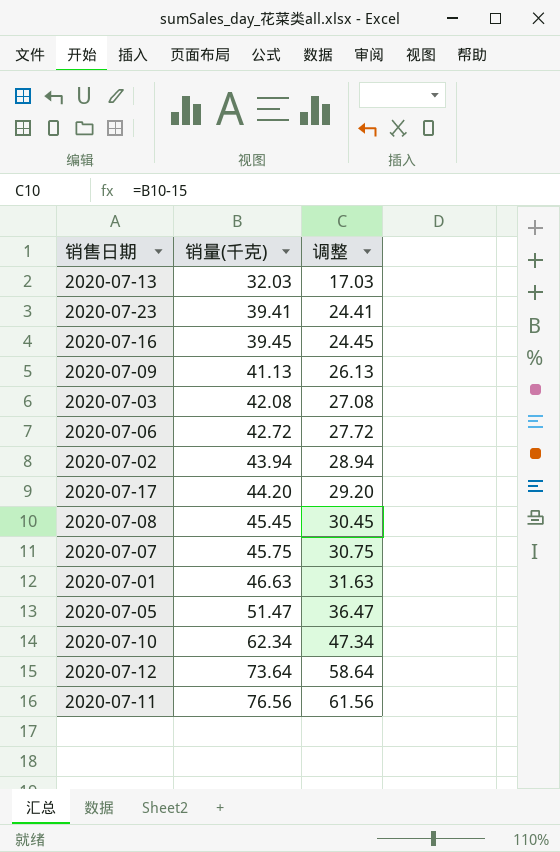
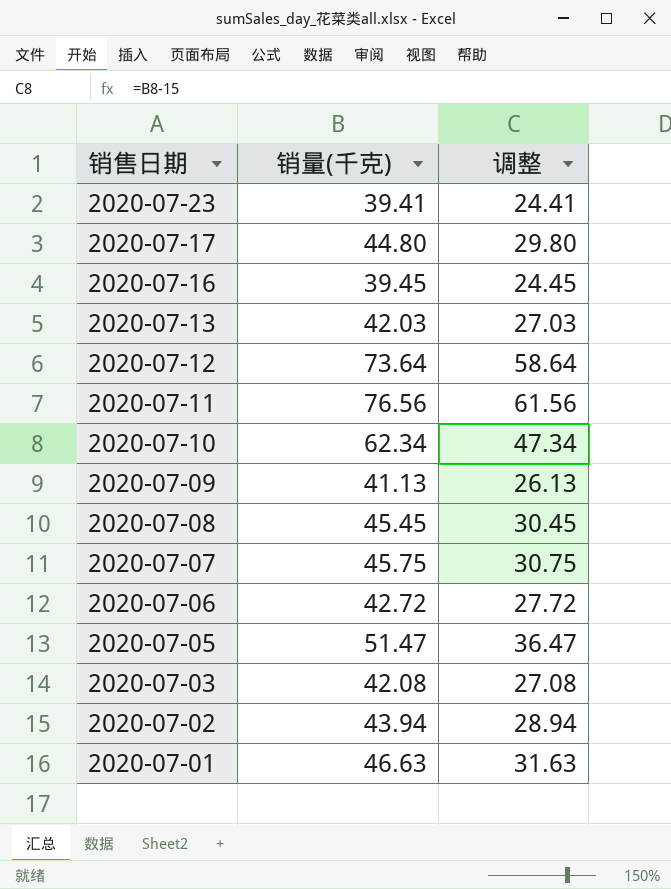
row order: 销量(千克) ascending -> 销售日期 descending
2020-07-17 | 销量(千克): 44.20 -> 44.80
2020-07-17 | 调整: 29.20 -> 29.80
2020-07-13 | 销量(千克): 32.03 -> 42.03
2020-07-13 | 调整: 17.03 -> 27.03

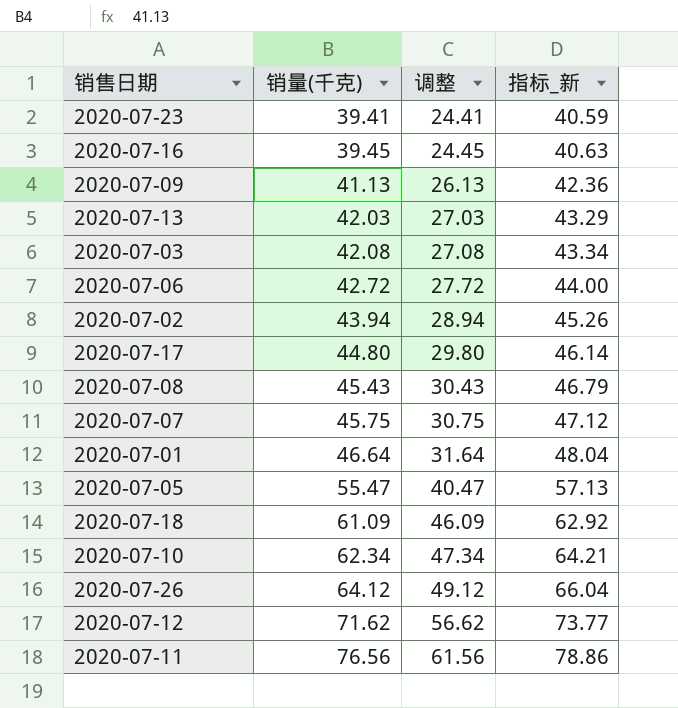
row order: 销售日期 descending -> 销量(千克) ascending
column 指标_新 | formula: none -> [销量(千克)] * 1.03
2020-07-08 | 销量(千克): 45.45 -> 45.43
2020-07-08 | 调整: 30.45 -> 30.43
2020-07-01 | 销量(千克): 46.63 -> 46.64
2020-07-01 | 调整: 31.63 -> 31.64
2020-07-05 | 销量(千克): 51.47 -> 55.47
2020-07-05 | 调整: 36.47 -> 40.47
row 2020-07-18: none -> 61.09 | 46.09 | 62.92
row 2020-07-26: none -> 64.12 | 49.12 | 66.04
2020-07-12 | 销量(千克): 73.64 -> 71.62
2020-07-12 | 调整: 58.64 -> 56.62

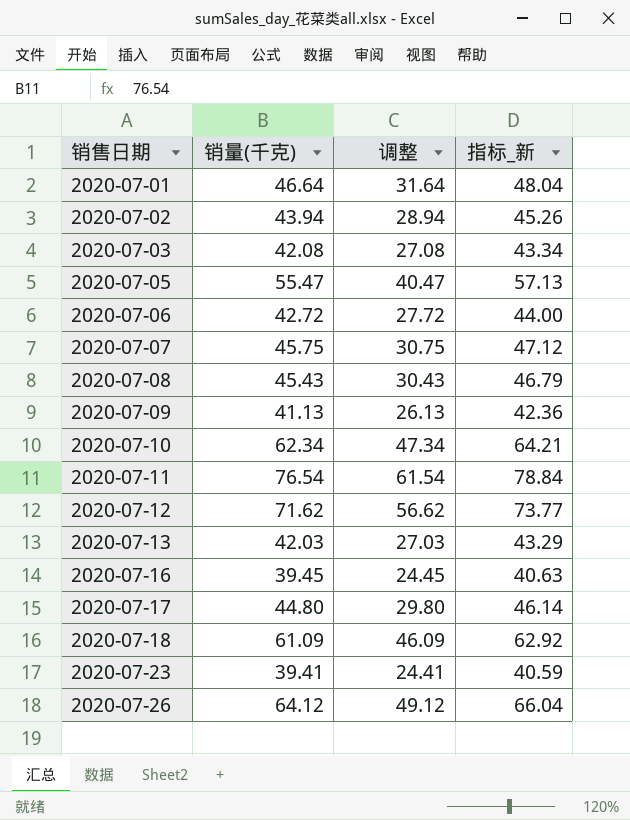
row order: 销量(千克) ascending -> 销售日期 ascending
2020-07-11 | 销量(千克): 76.56 -> 76.54
2020-07-11 | 调整: 61.56 -> 61.54
2020-07-11 | 指标_新: 78.86 -> 78.84

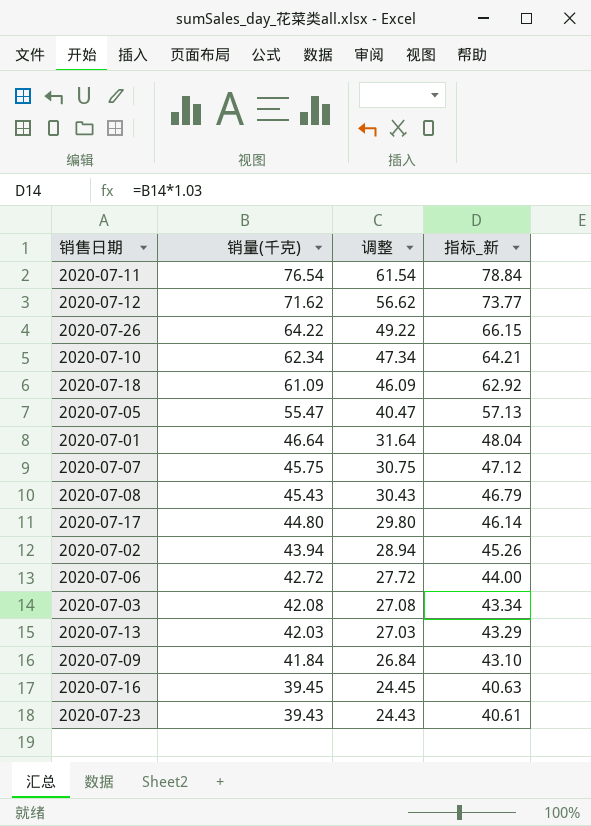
row order: 销售日期 ascending -> 销量(千克) descending
2020-07-26 | 销量(千克): 64.12 -> 64.22
2020-07-26 | 调整: 49.12 -> 49.22
2020-07-26 | 指标_新: 66.04 -> 66.15
2020-07-09 | 销量(千克): 41.13 -> 41.84
2020-07-09 | 调整: 26.13 -> 26.84
2020-07-09 | 指标_新: 42.36 -> 43.10
2020-07-23 | 销量(千克): 39.41 -> 39.43
2020-07-23 | 调整: 24.41 -> 24.43
2020-07-23 | 指标_新: 40.59 -> 40.61

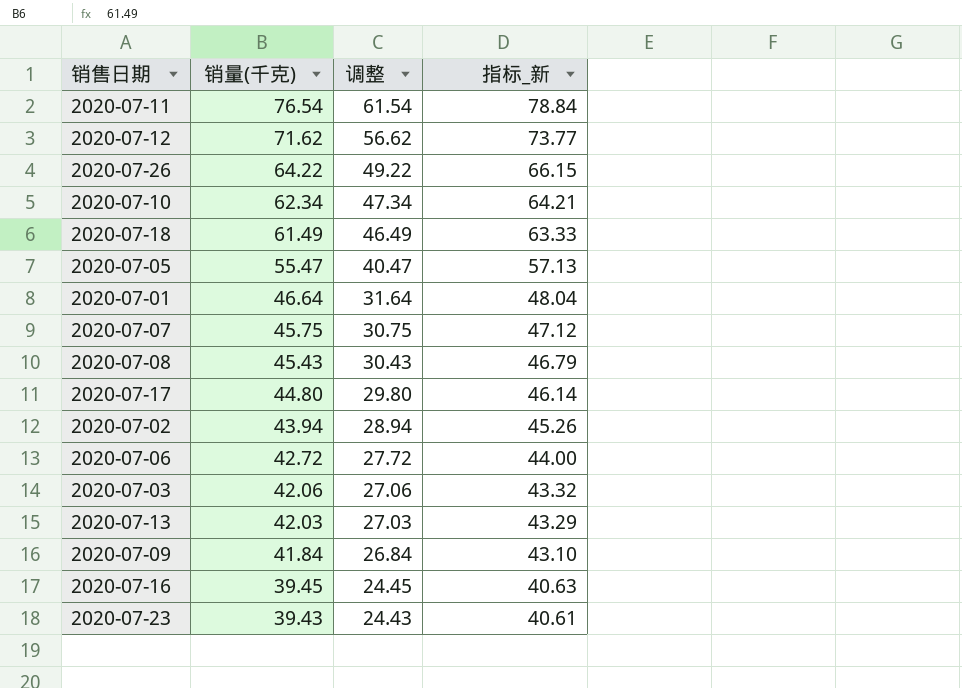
2020-07-18 | 销量(千克): 61.09 -> 61.49
2020-07-18 | 调整: 46.09 -> 46.49
2020-07-18 | 指标_新: 62.92 -> 63.33
2020-07-03 | 销量(千克): 42.08 -> 42.06
2020-07-03 | 调整: 27.08 -> 27.06
2020-07-03 | 指标_新: 43.34 -> 43.32

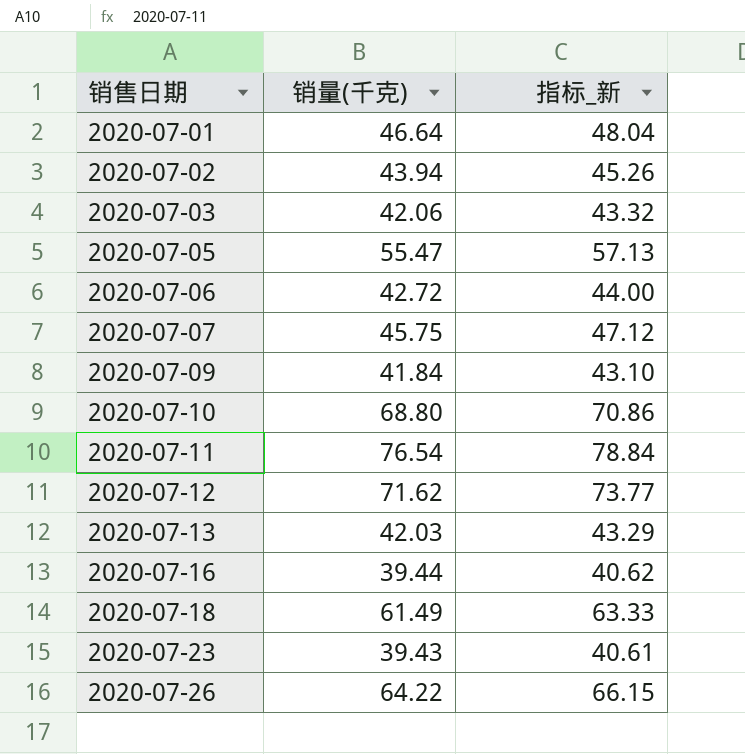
row order: 销量(千克) descending -> 销售日期 ascending
column 调整 | formula: [销量(千克)] - 15 -> none
row 2020-07-08: 45.43 | 30.43 | 46.79 -> none
row 2020-07-17: 44.80 | 29.80 | 46.14 -> none
2020-07-10 | 销量(千克): 62.34 -> 68.80
2020-07-10 | 指标_新: 64.21 -> 70.86
2020-07-16 | 销量(千克): 39.45 -> 39.44
2020-07-16 | 指标_新: 40.63 -> 40.62

